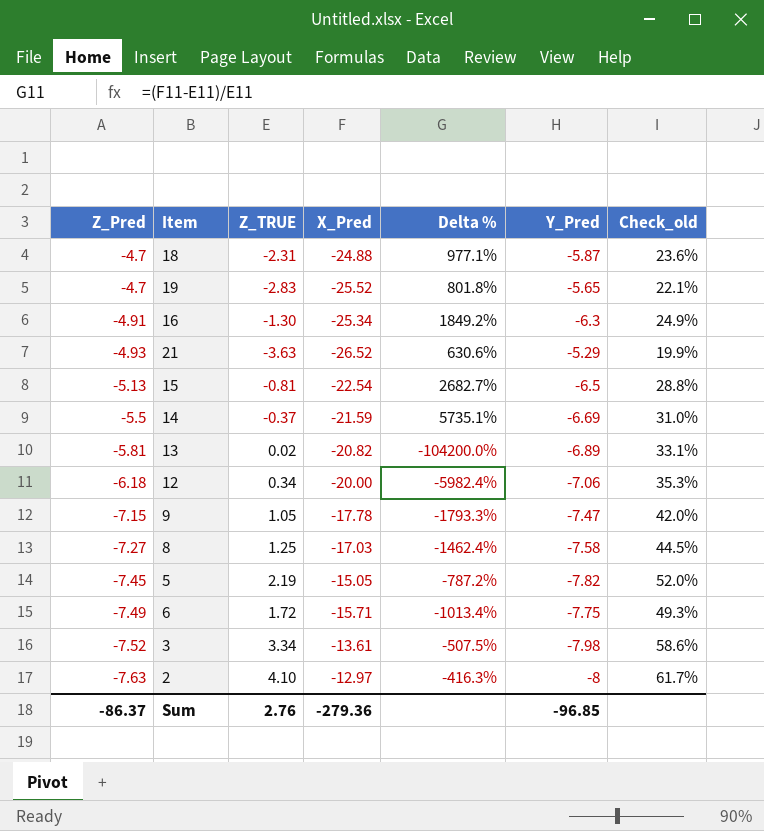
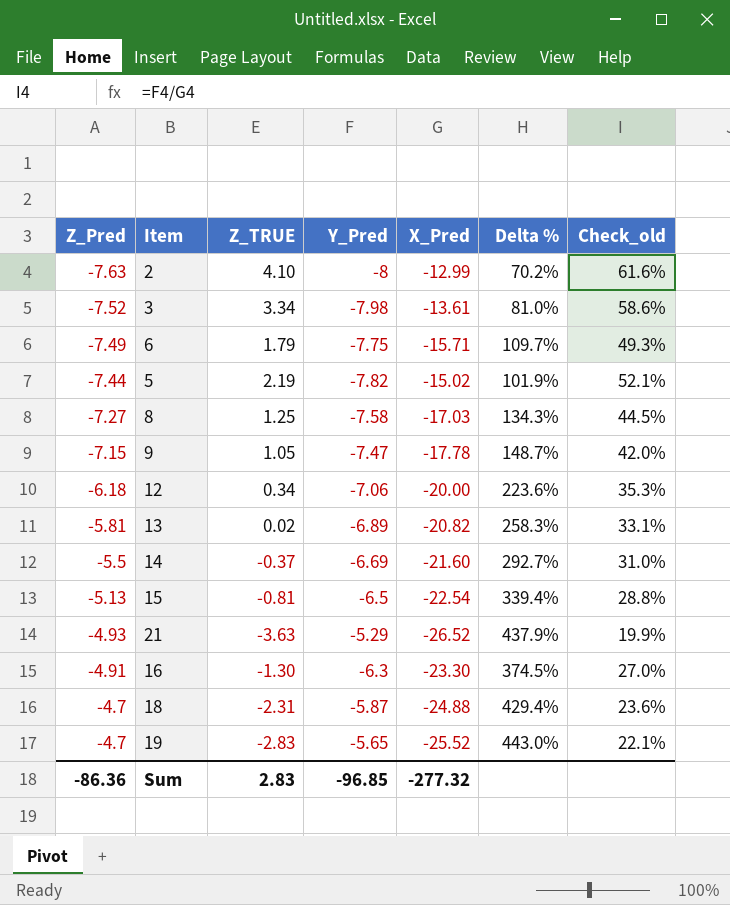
row order: Z_Pred descending -> Z_Pred ascending
column Y_Pred | position: 6 -> 4
column Delta % | formula: ([X_Pred] - [Z_TRUE]) / [Z_TRUE] -> ([X_Pred] - [Z_Pred]) / [Z_Pred]
2 | X_Pred: -12.97 -> -12.99
2 | Check_old: 61.7% -> 61.6%
6 | Z_TRUE: 1.72 -> 1.79
5 | Z_Pred: -7.45 -> -7.44
5 | X_Pred: -15.05 -> -15.02
5 | Check_old: 52.0% -> 52.1%
14 | X_Pred: -21.59 -> -21.60
16 | X_Pred: -25.34 -> -23.30
16 | Check_old: 24.9% -> 27.0%
Sum | Z_Pred: -86.37 -> -86.36
Sum | Z_TRUE: 2.76 -> 2.83
Sum | X_Pred: -279.36 -> -277.32

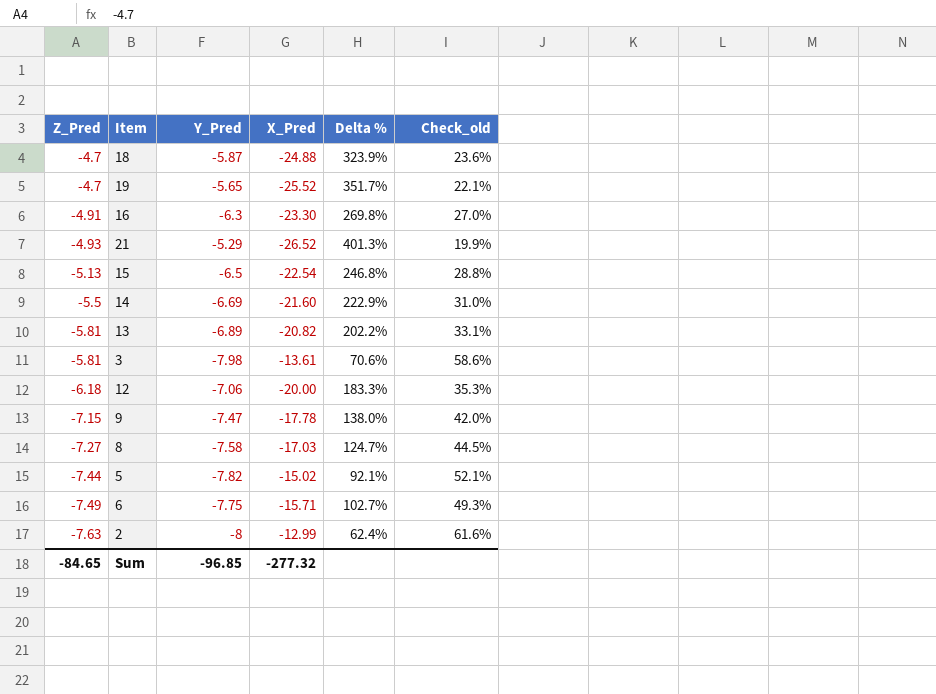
row order: Z_Pred ascending -> Z_Pred descending
column Z_TRUE | position: 3 -> none
column Delta % | formula: ([X_Pred] - [Z_Pred]) / [Z_Pred] -> ([X_Pred] - [Y_Pred]) / [Y_Pred]
3 | Z_Pred: -7.52 -> -5.81
Sum | Z_Pred: -86.36 -> -84.65

